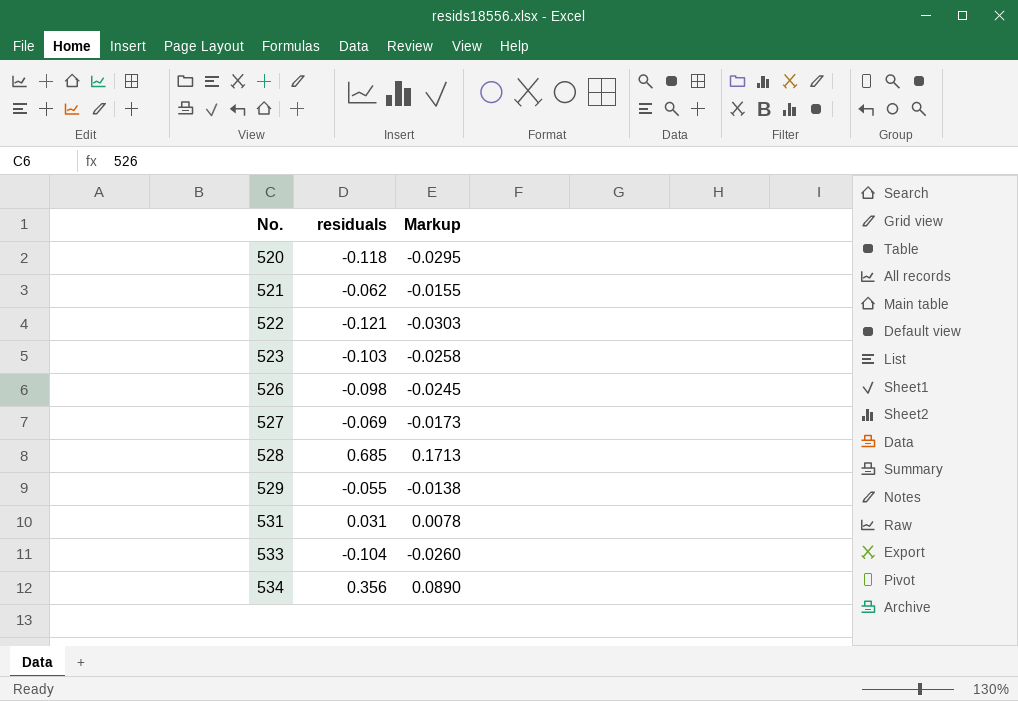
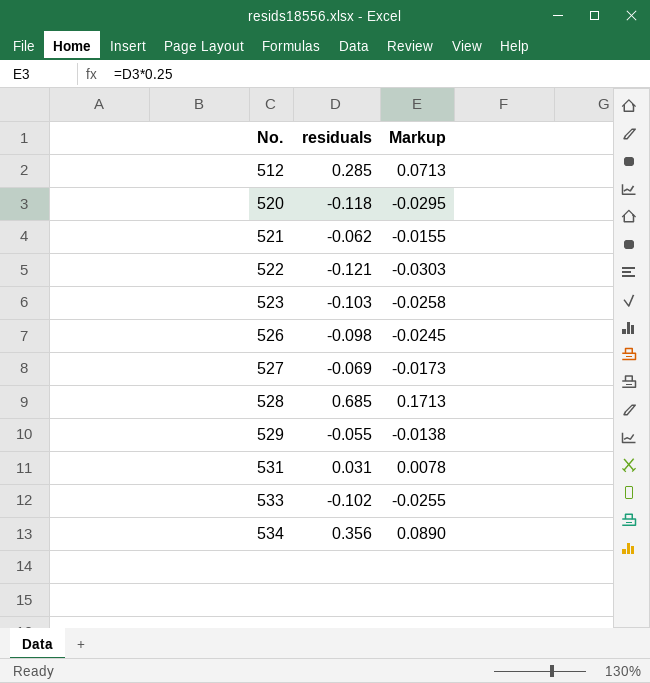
row 512: none -> 0.285 | 0.0713
533 | residuals: -0.104 -> -0.102
533 | Markup: -0.0260 -> -0.0255

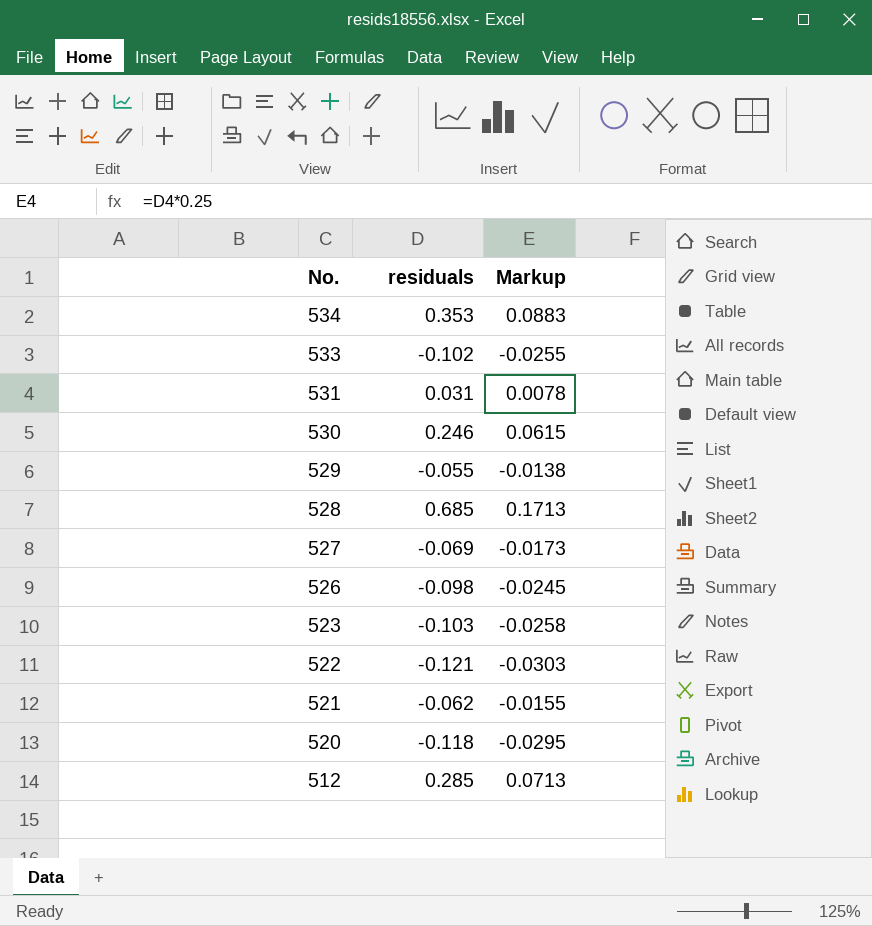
row order: No. ascending -> No. descending
534 | residuals: 0.356 -> 0.353
534 | Markup: 0.0890 -> 0.0883
row 530: none -> 0.246 | 0.0615

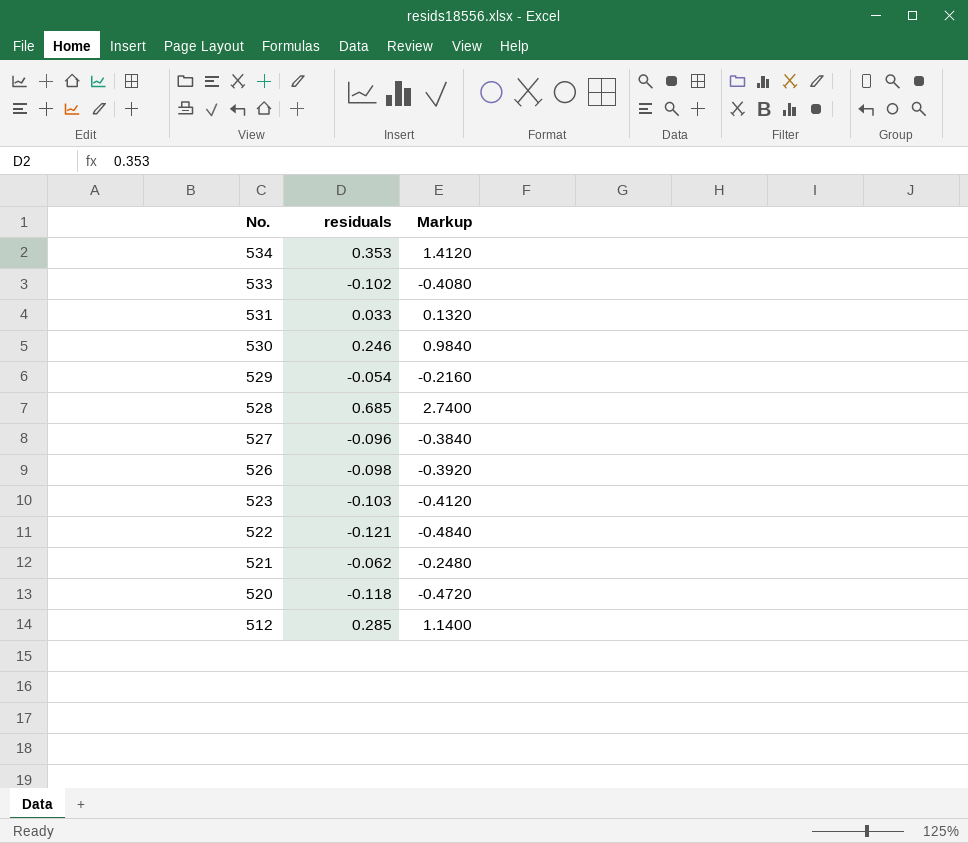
column Markup | formula: [residuals] * 0.25 -> [residuals] * 4
531 | residuals: 0.031 -> 0.033
529 | residuals: -0.055 -> -0.054
527 | residuals: -0.069 -> -0.096

